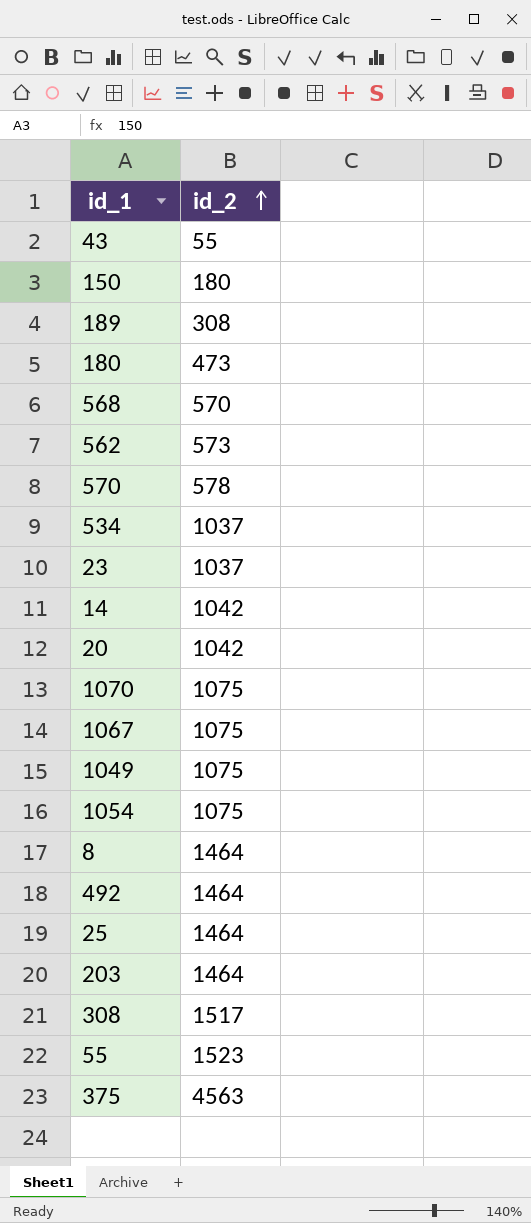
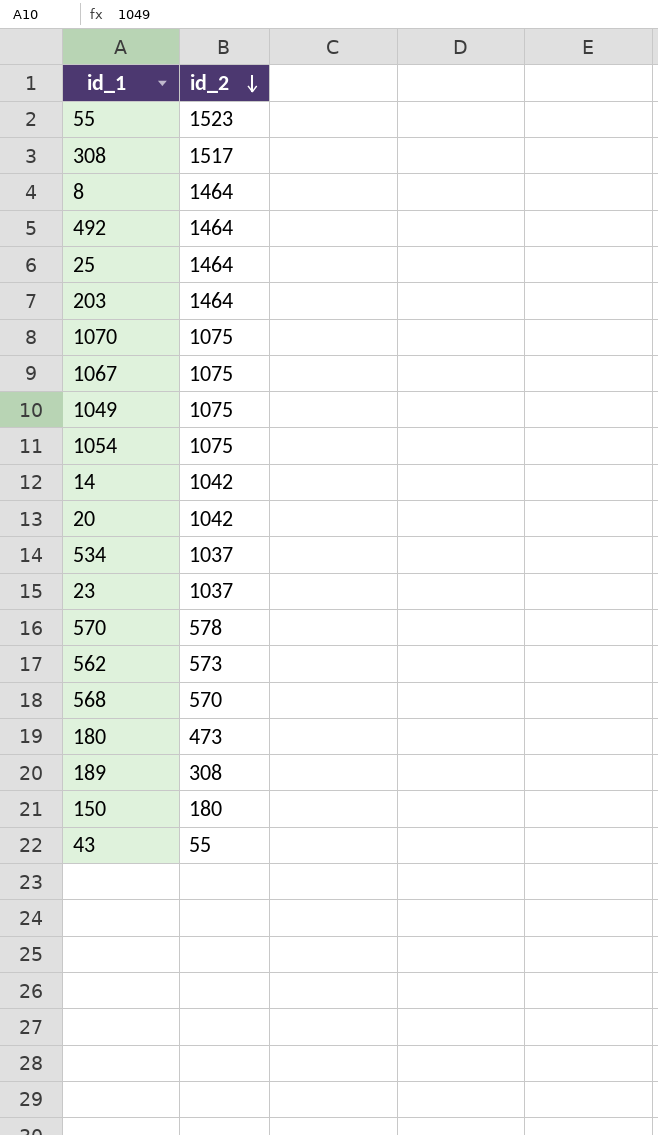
row order: id_2 ascending -> id_2 descending
row 375: 4563 -> none

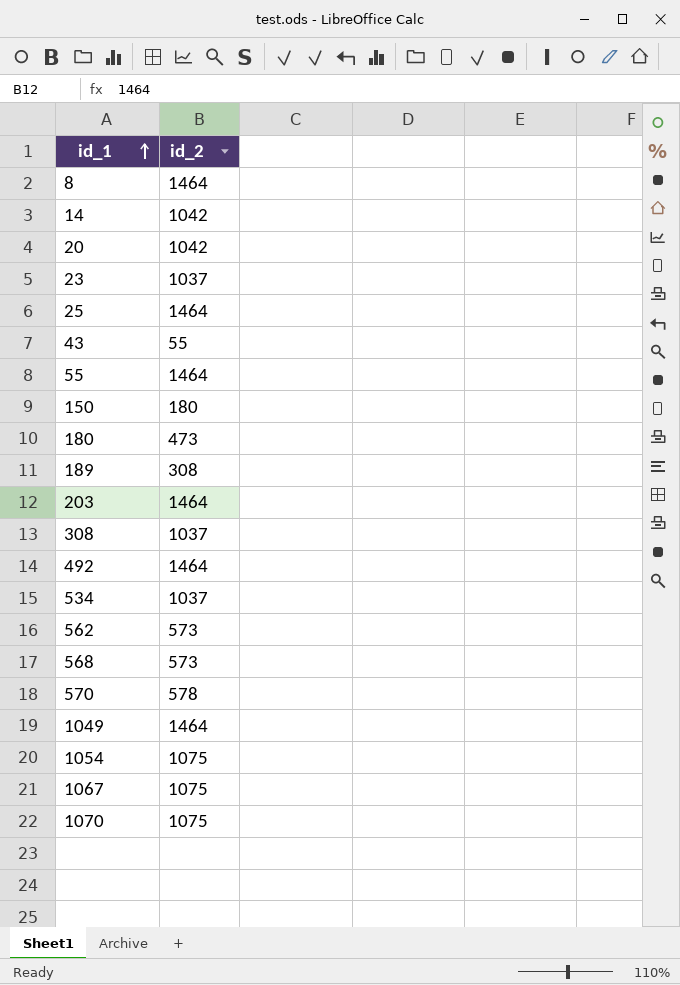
row order: id_2 descending -> id_1 ascending
55 | id_2: 1523 -> 1464
308 | id_2: 1517 -> 1037
568 | id_2: 570 -> 573
1049 | id_2: 1075 -> 1464

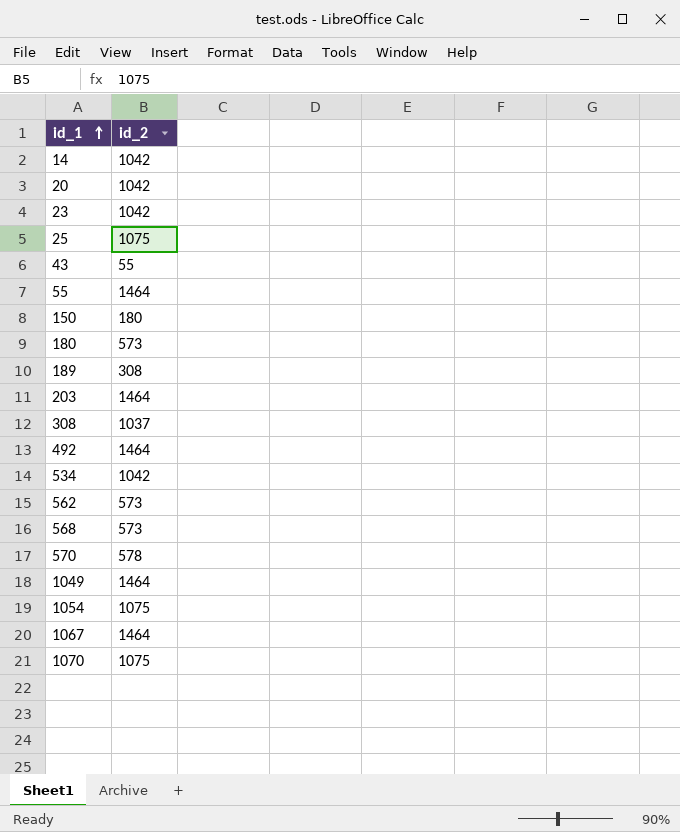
row 8: 1464 -> none
23 | id_2: 1037 -> 1042
25 | id_2: 1464 -> 1075
180 | id_2: 473 -> 573
534 | id_2: 1037 -> 1042
1067 | id_2: 1075 -> 1464

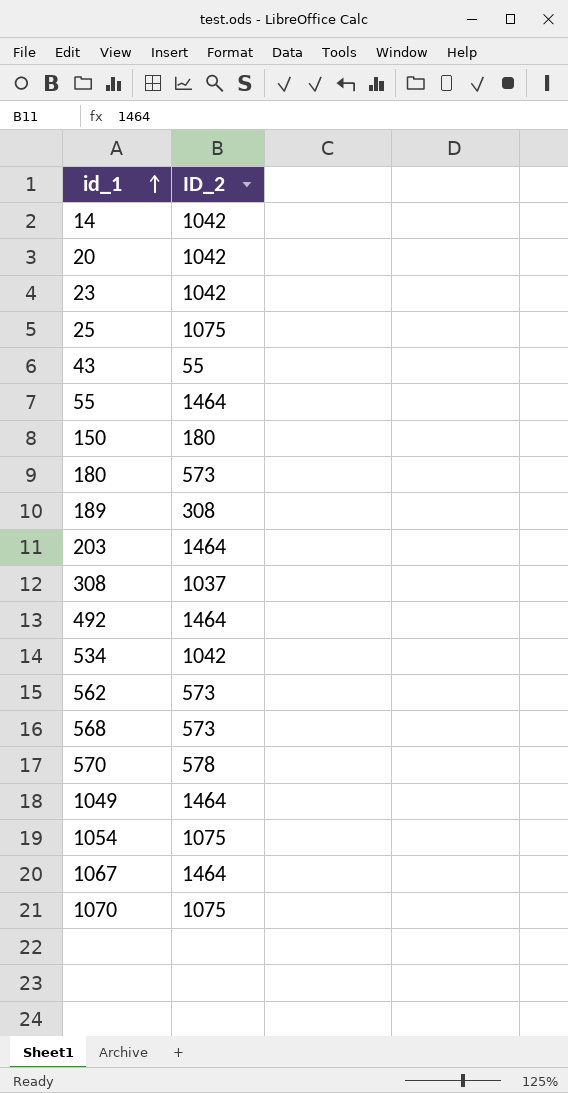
column name: id_2 -> ID_2

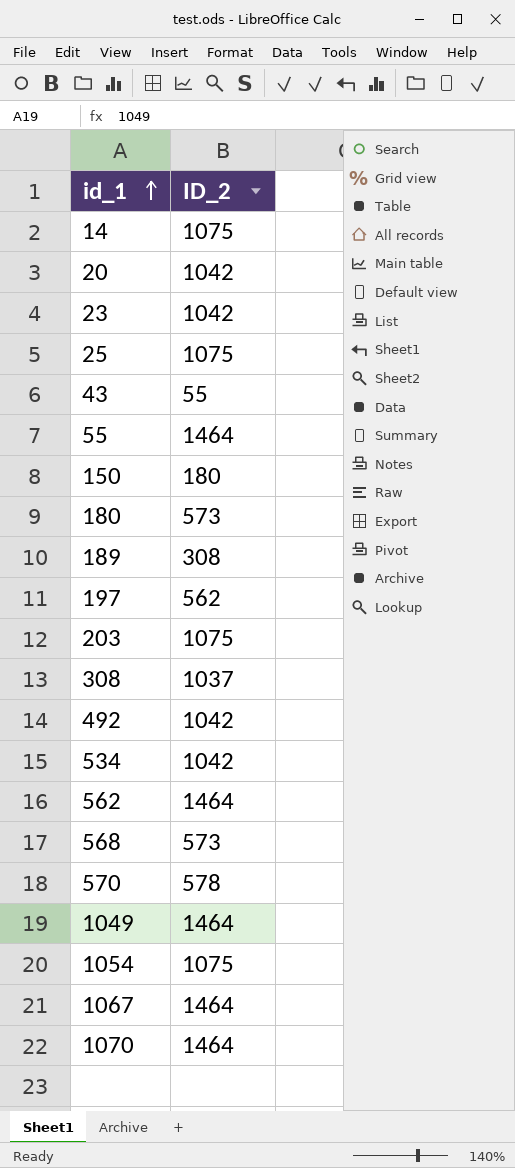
14 | ID_2: 1042 -> 1075
row 197: none -> 562
203 | ID_2: 1464 -> 1075
492 | ID_2: 1464 -> 1042
562 | ID_2: 573 -> 1464
1070 | ID_2: 1075 -> 1464

